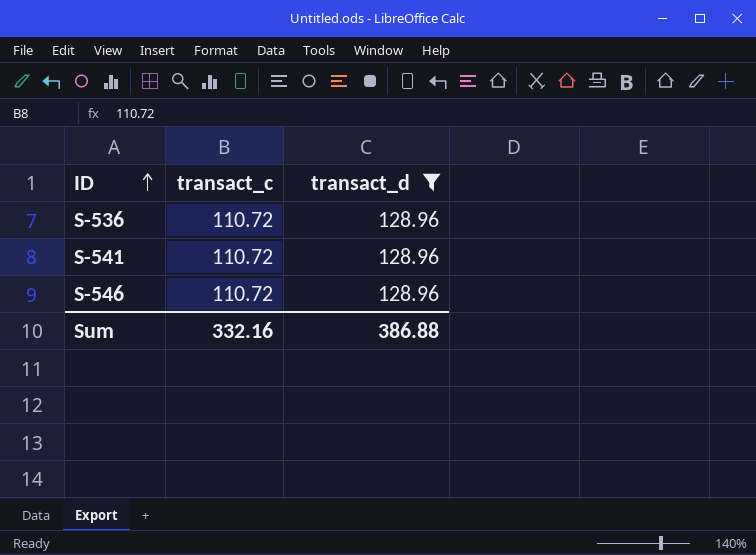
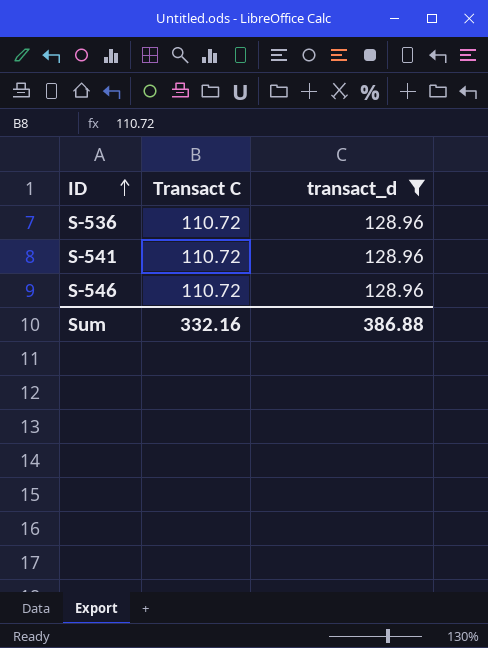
column name: transact_c -> Transact C

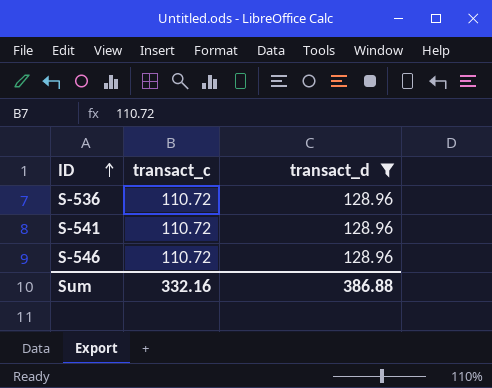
column name: Transact C -> transact_c

